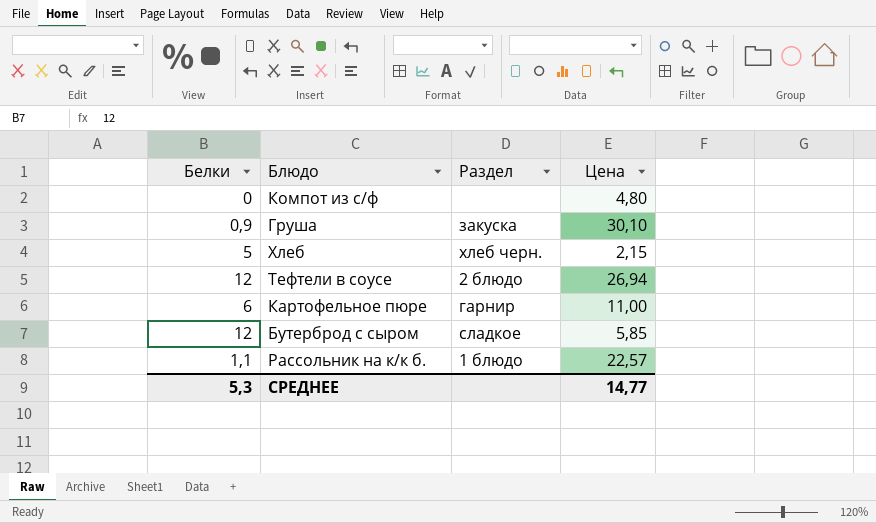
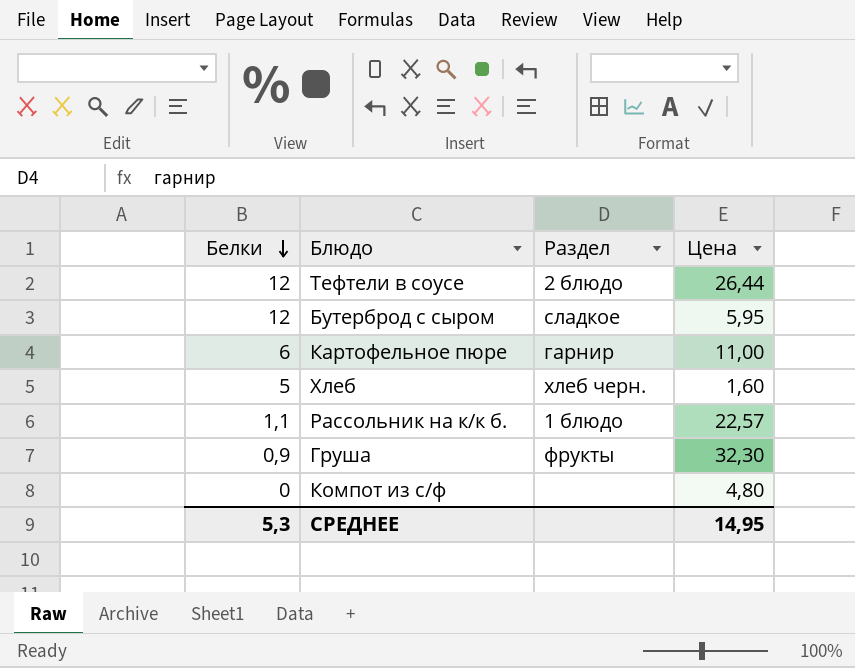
row order: none -> Белки descending
Тефтели в соусе | Цена: 26,94 -> 26,44
Бутерброд с сыром | Цена: 5,85 -> 5,95
Хлеб | Цена: 2,15 -> 1,60
Груша | Раздел: закуска -> фрукты
Груша | Цена: 30,10 -> 32,30
СРЕДНЕЕ | Цена: 14,77 -> 14,95

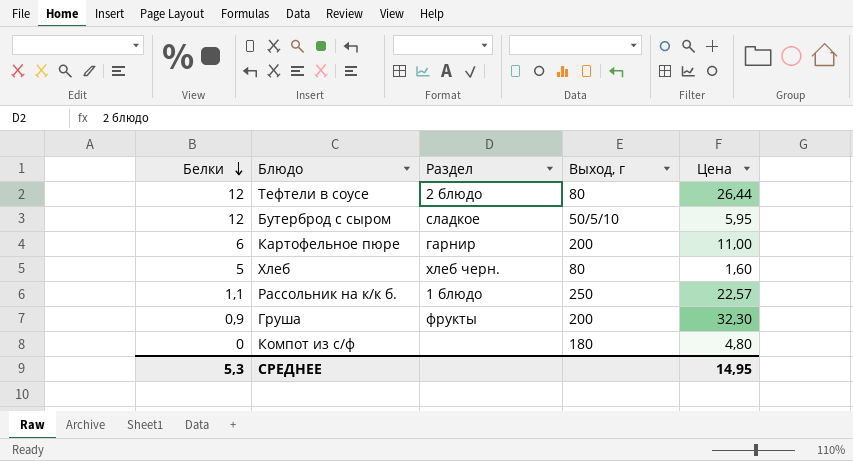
column Выход, г | position: none -> 4

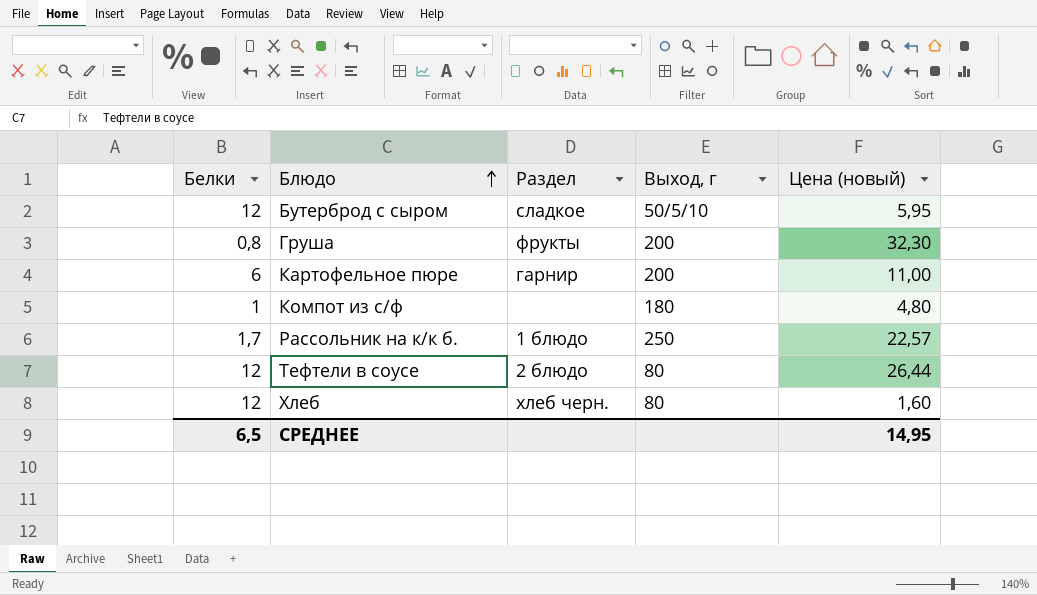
row order: Белки descending -> Блюдо ascending
column name: Цена -> Цена (новый)
Груша | Белки: 0,9 -> 0,8
Компот из с/ф | Белки: 0 -> 1
Рассольник на к/к б. | Белки: 1,1 -> 1,7
Хлеб | Белки: 5 -> 12
СРЕДНЕЕ | Белки: 5,3 -> 6,5

